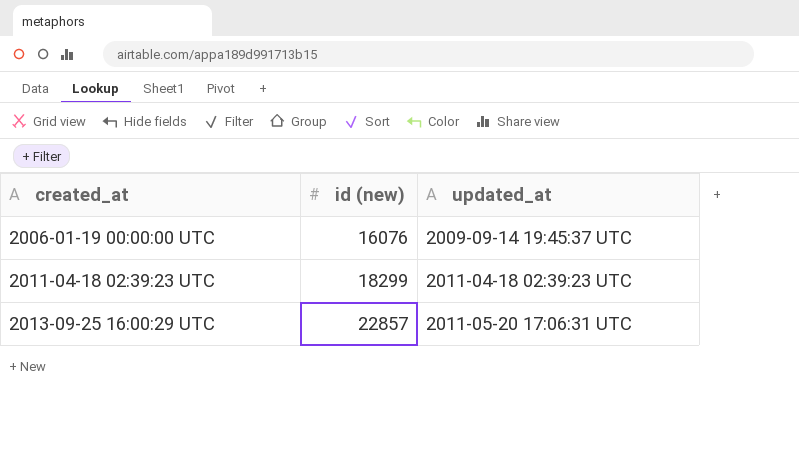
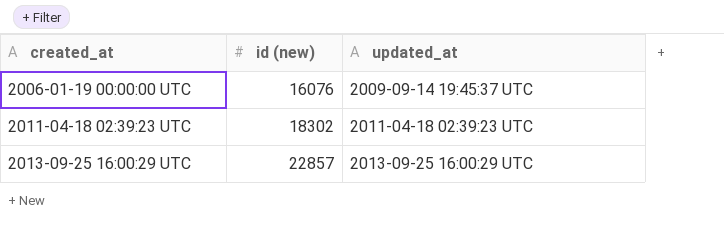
2011-04-18 02:39:23 UTC | id (new): 18299 -> 18302
2013-09-25 16:00:29 UTC | updated_at: 2011-05-20 17:06:31 UTC -> 2013-09-25 16:00:29 UTC

